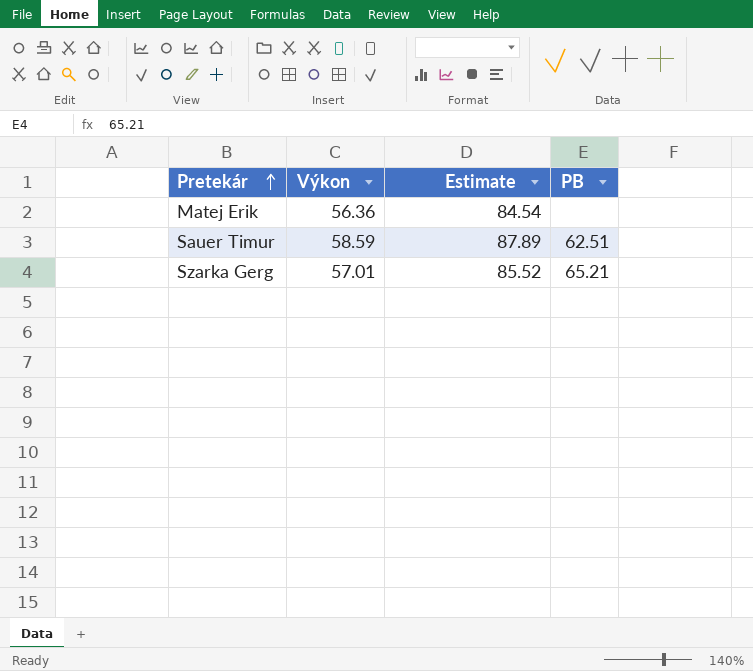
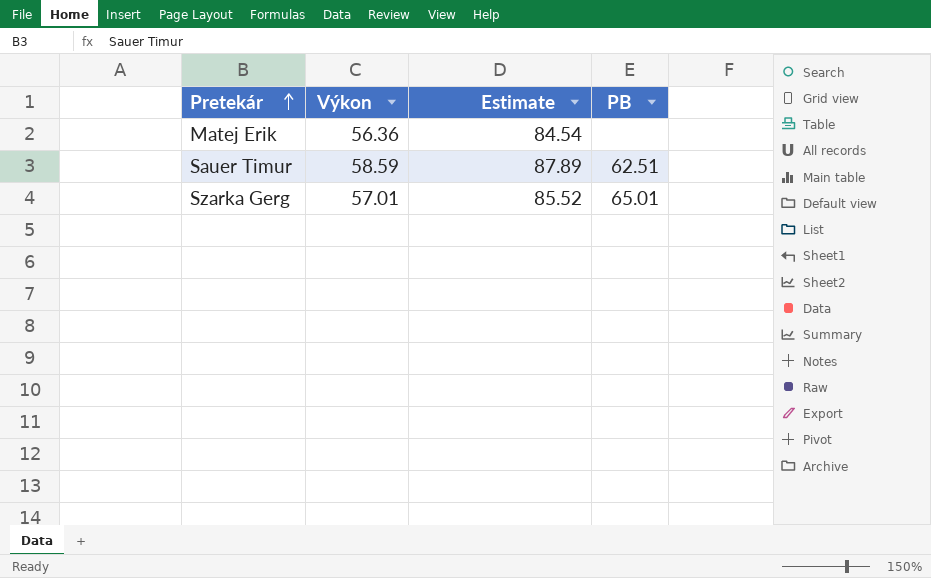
Szarka Gerg | PB: 65.21 -> 65.01

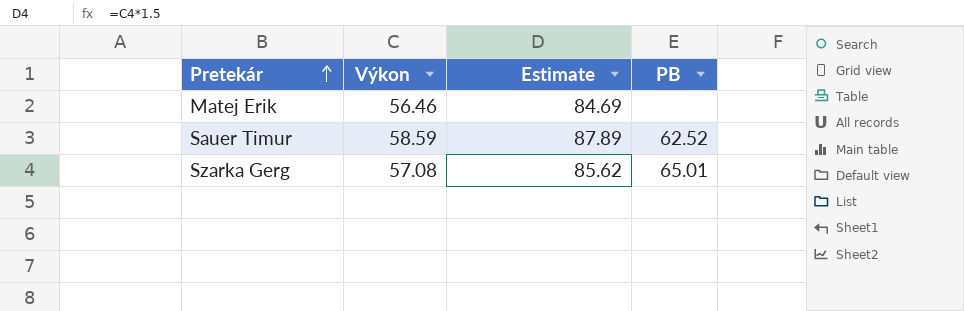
Matej Erik | Výkon: 56.36 -> 56.46
Matej Erik | Estimate: 84.54 -> 84.69
Sauer Timur | PB: 62.51 -> 62.52
Szarka Gerg | Výkon: 57.01 -> 57.08
Szarka Gerg | Estimate: 85.52 -> 85.62

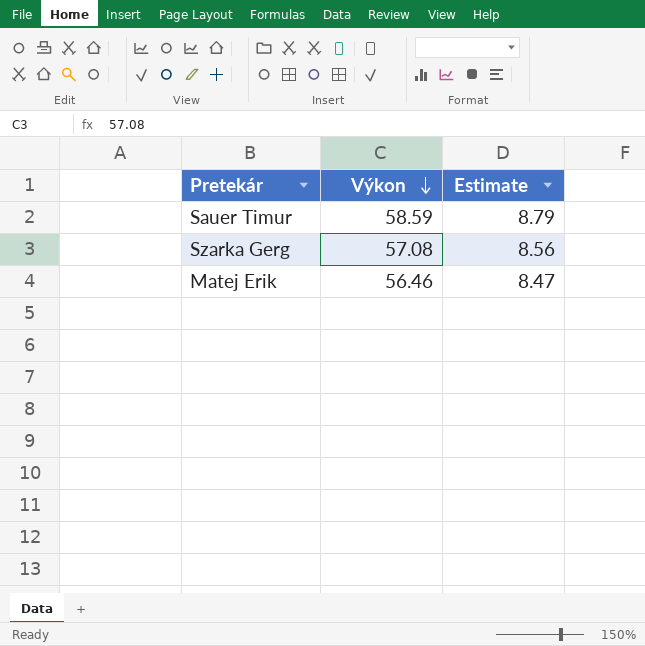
row order: Pretekár ascending -> Výkon descending
column PB | position: 4 -> none
column Estimate | formula: [Výkon] * 1.5 -> [Výkon] * 0.15

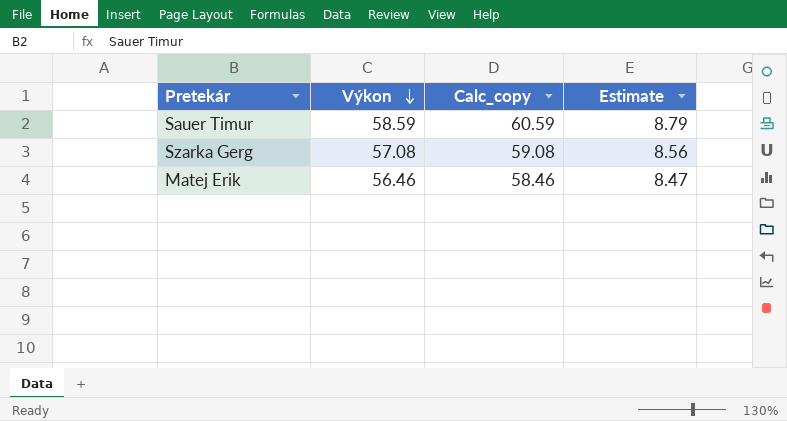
column Calc_copy | formula: none -> [Výkon] + 2

